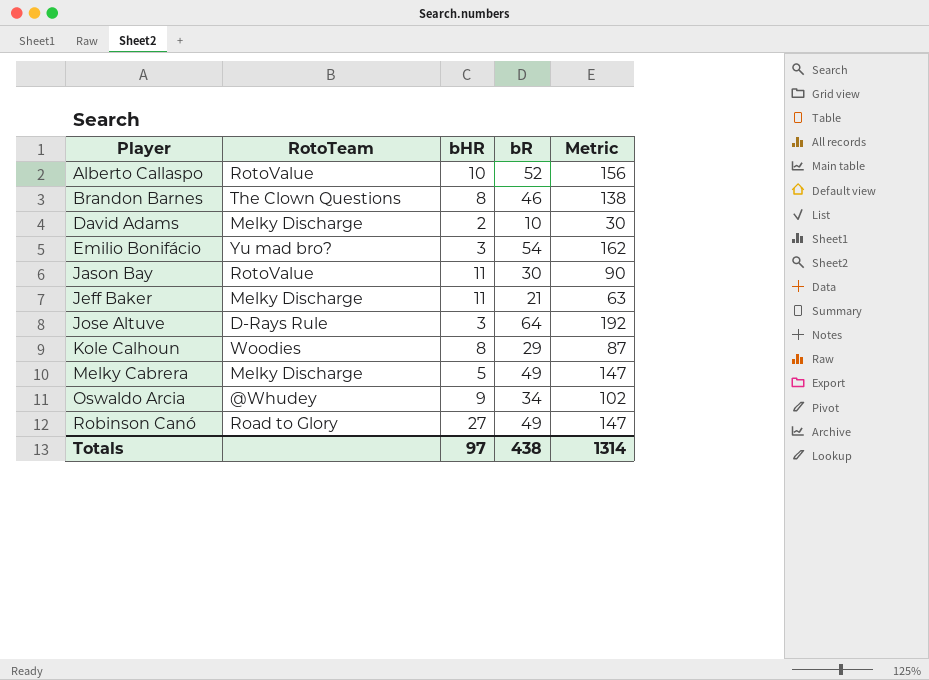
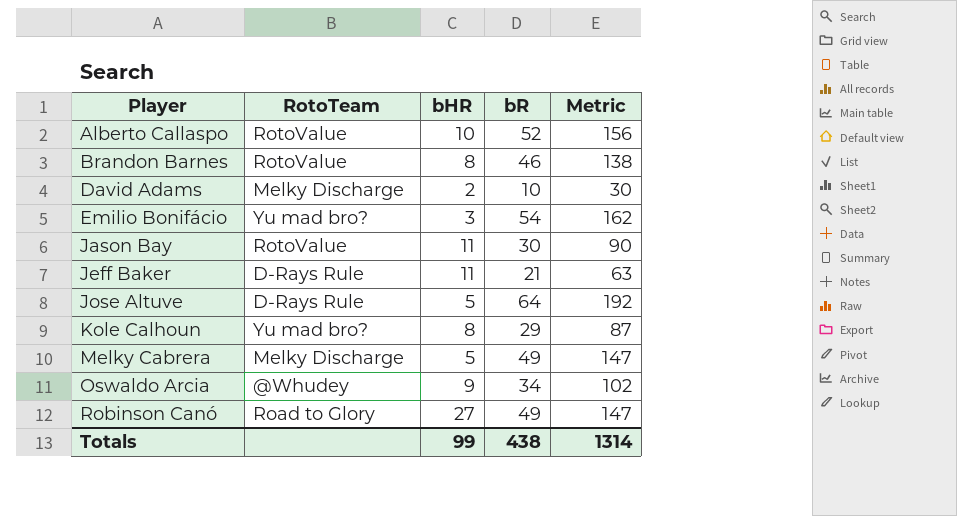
Brandon Barnes | RotoTeam: The Clown Questions -> RotoValue
Jeff Baker | RotoTeam: Melky Discharge -> D-Rays Rule
Jose Altuve | bHR: 3 -> 5
Kole Calhoun | RotoTeam: Woodies -> Yu mad bro?
Totals | bHR: 97 -> 99

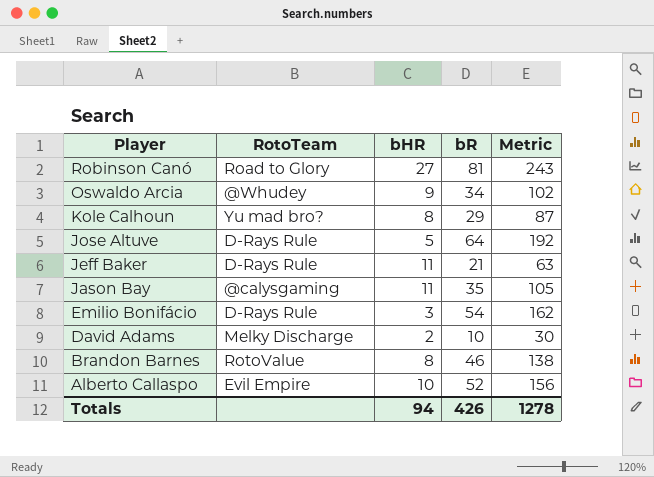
row order: Player ascending -> Player descending
row Melky Cabrera: Melky Discharge | 5 | 49 | 147 -> none
Robinson Canó | bR: 49 -> 81
Robinson Canó | Metric: 147 -> 243
Jason Bay | RotoTeam: RotoValue -> @calysgaming
Jason Bay | bR: 30 -> 35
Jason Bay | Metric: 90 -> 105
Emilio Bonifácio | RotoTeam: Yu mad bro? -> D-Rays Rule
Alberto Callaspo | RotoTeam: RotoValue -> Evil Empire
Totals | bHR: 99 -> 94
Totals | bR: 438 -> 426
Totals | Metric: 1314 -> 1278

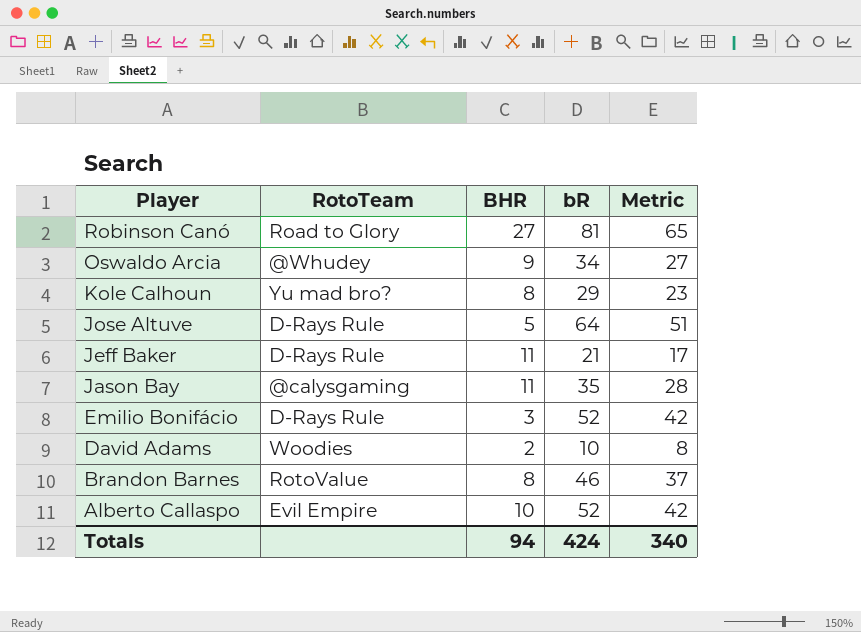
column name: bHR -> BHR
column Metric | formula: [bR] * 3 -> [bR] * 0.8
Emilio Bonifácio | bR: 54 -> 52
David Adams | RotoTeam: Melky Discharge -> Woodies
Totals | bR: 426 -> 424
Totals | Metric: 1278 -> 340

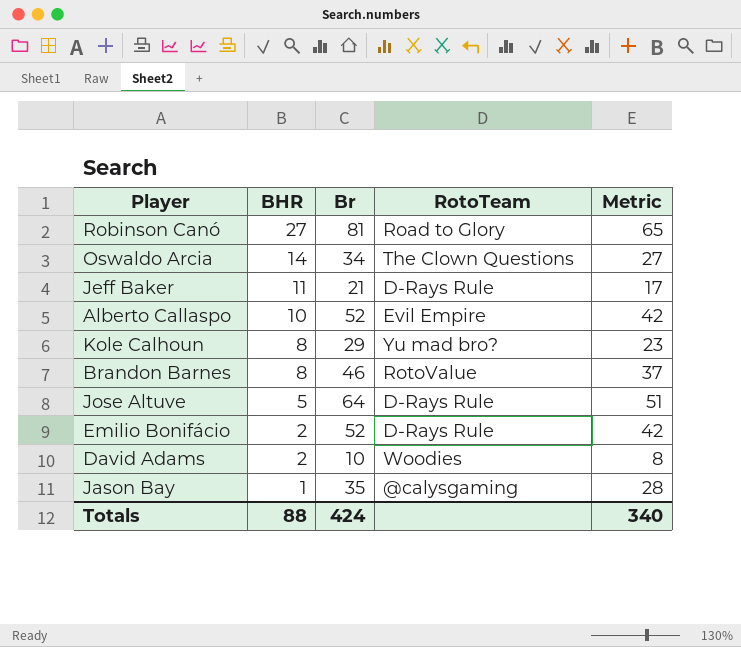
row order: Player descending -> BHR descending
column name: bR -> Br
column RotoTeam | position: 2 -> 4
Oswaldo Arcia | BHR: 9 -> 14
Oswaldo Arcia | RotoTeam: @Whudey -> The Clown Questions
Emilio Bonifácio | BHR: 3 -> 2
Jason Bay | BHR: 11 -> 1
Totals | BHR: 94 -> 88

